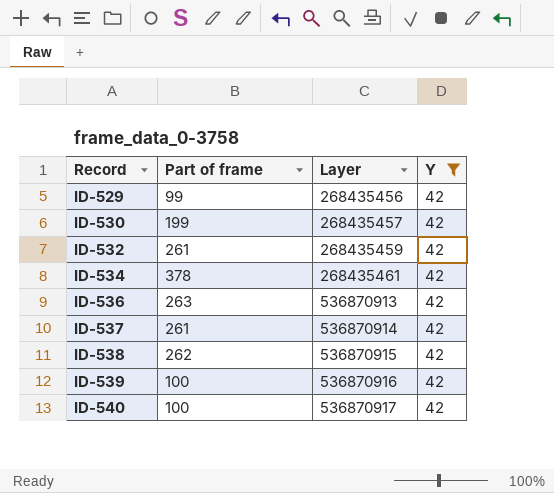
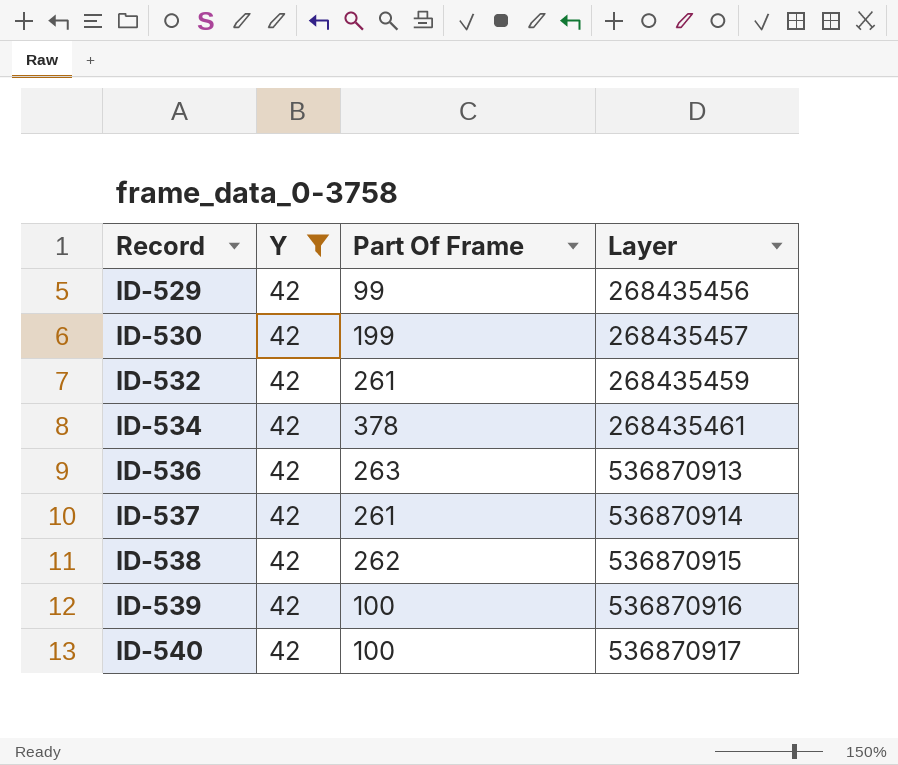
column Y | position: 4 -> 2
column name: Part of frame -> Part Of Frame

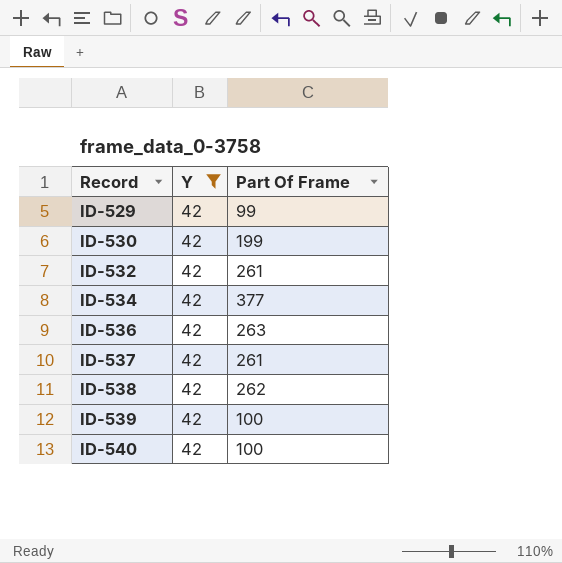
column Layer | position: 4 -> none
ID-534 | Part Of Frame: 378 -> 377

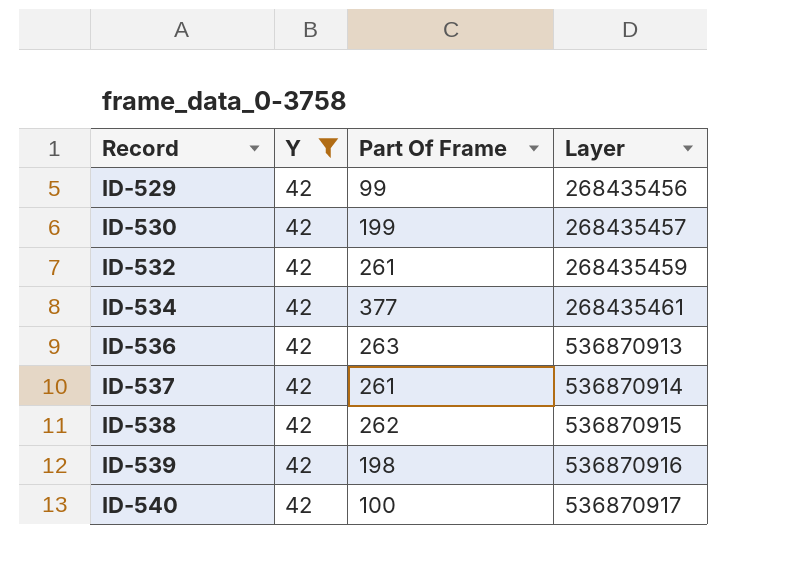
column Layer | position: none -> 4
ID-539 | Part Of Frame: 100 -> 198

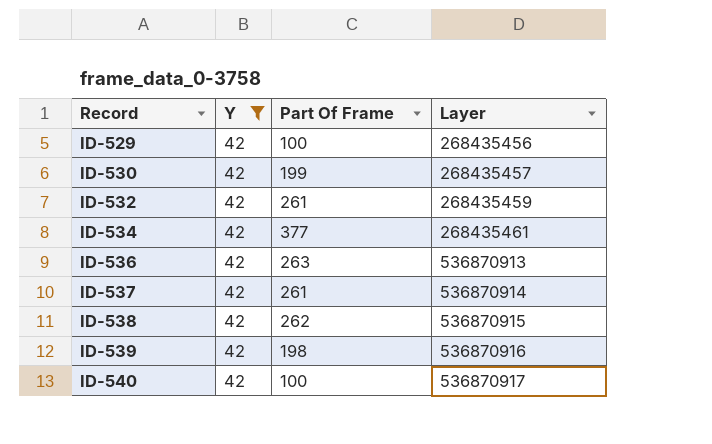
ID-529 | Part Of Frame: 99 -> 100

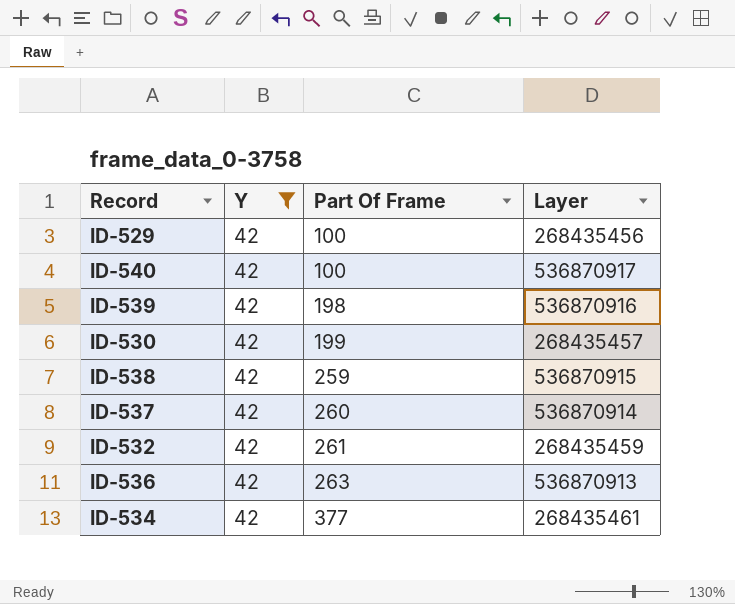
row order: Record ascending -> Part Of Frame ascending
ID-538 | Part Of Frame: 262 -> 259
ID-537 | Part Of Frame: 261 -> 260

